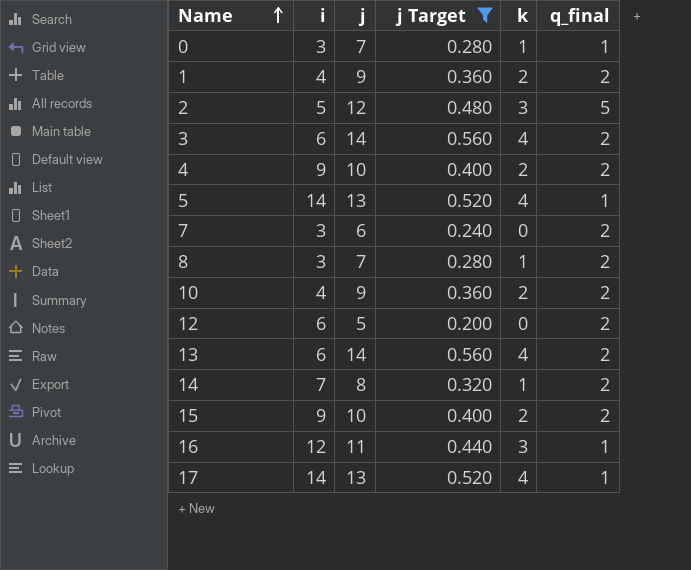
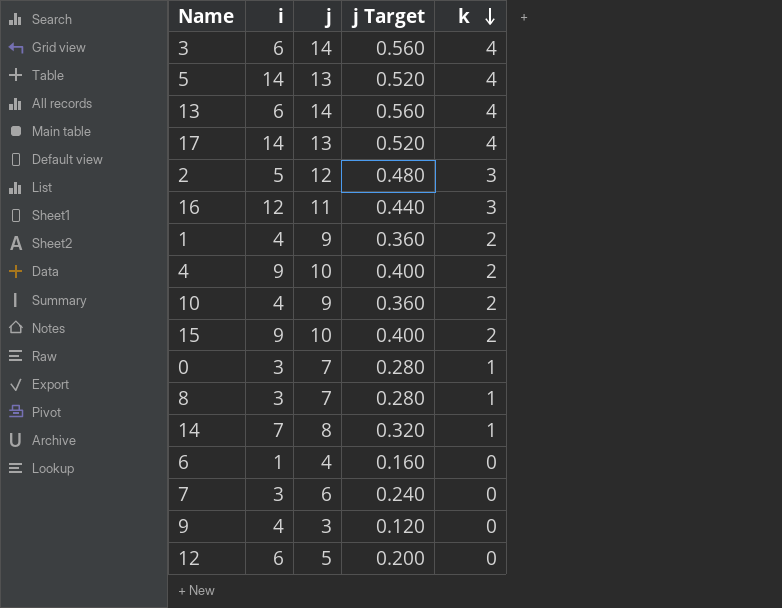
filter: j Target >= 0.200 -> none
row order: Name ascending -> k descending
column q_final | position: 6 -> none

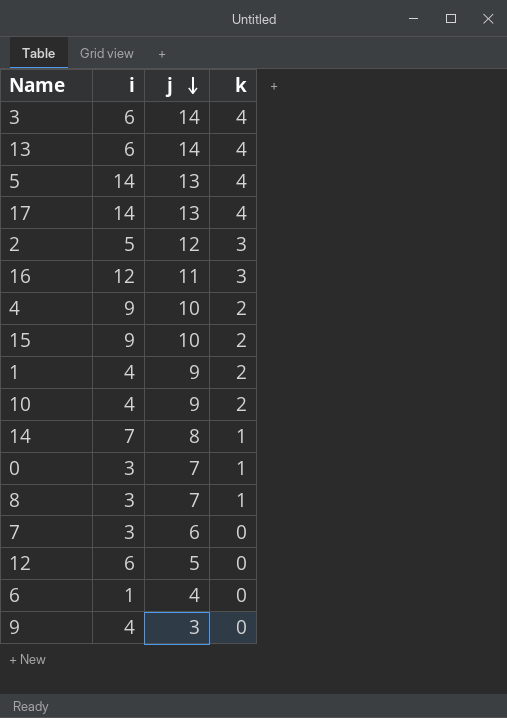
row order: k descending -> j descending
column j Target | formula: [j] * 0.04 -> none

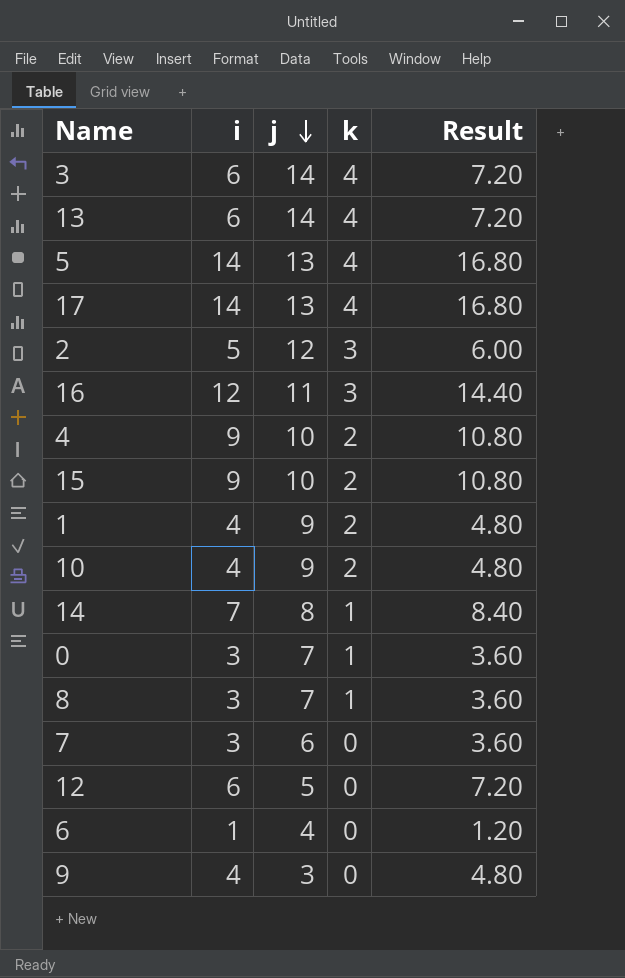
column Result | formula: none -> [i] * 1.2

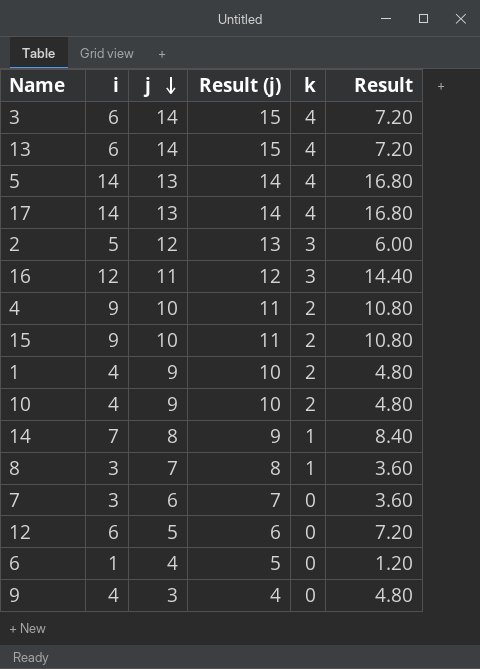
column Result (j) | formula: none -> [j] + 1
row 0: 3 | 7 | 1 | 3.60 -> none

